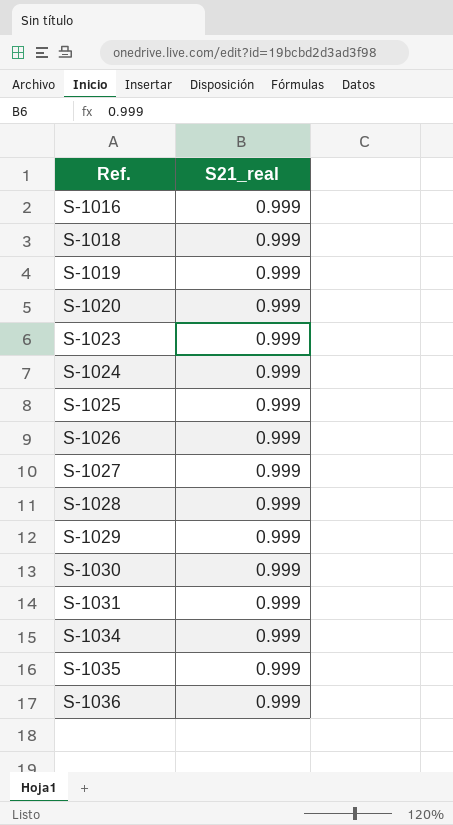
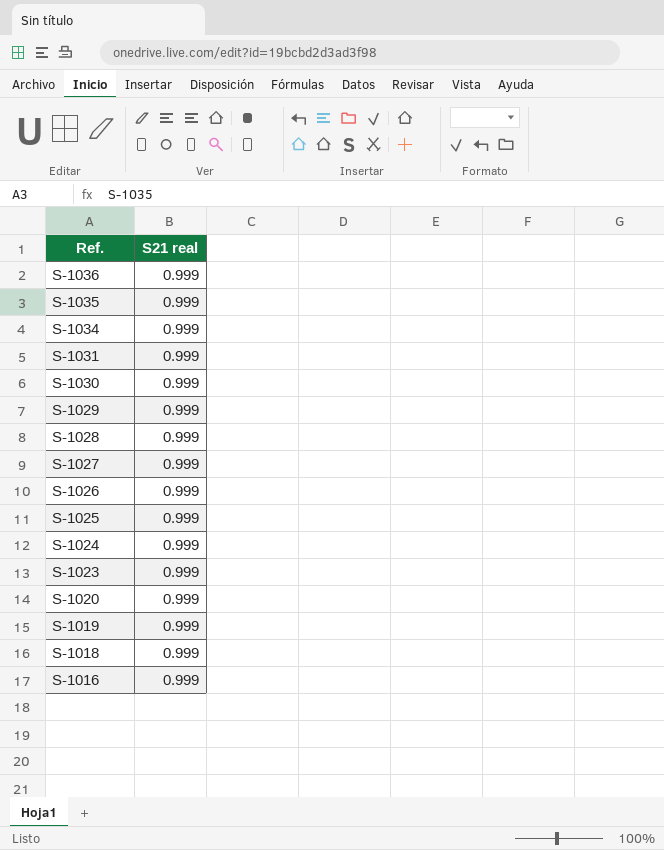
row order: Ref. ascending -> Ref. descending
column name: S21_real -> S21 real

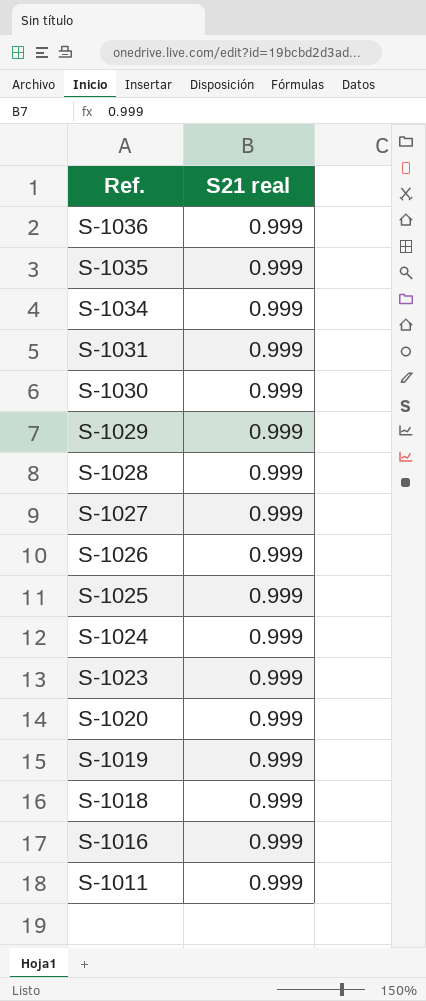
row S-1011: none -> 0.999

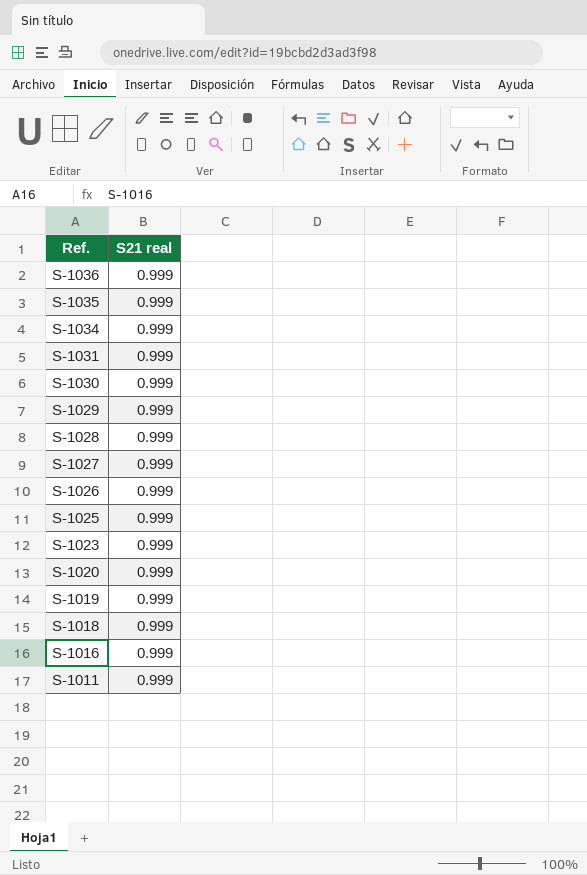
row S-1024: 0.999 -> none

